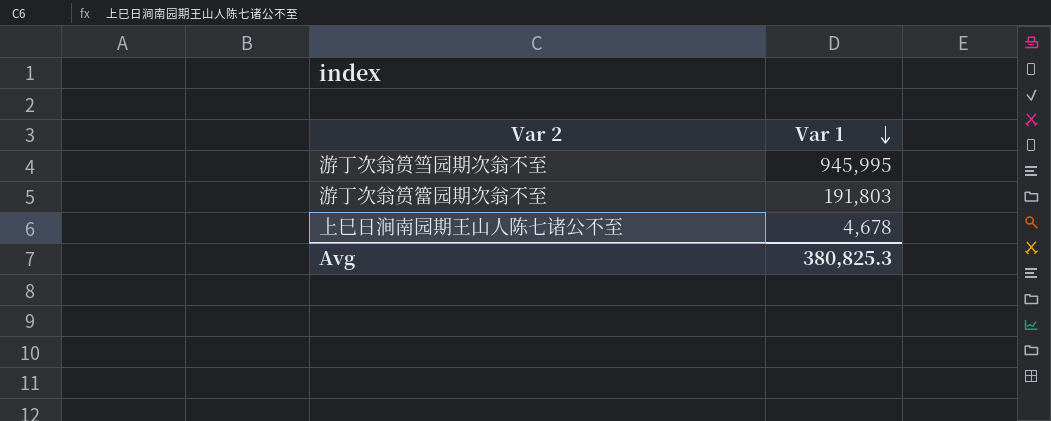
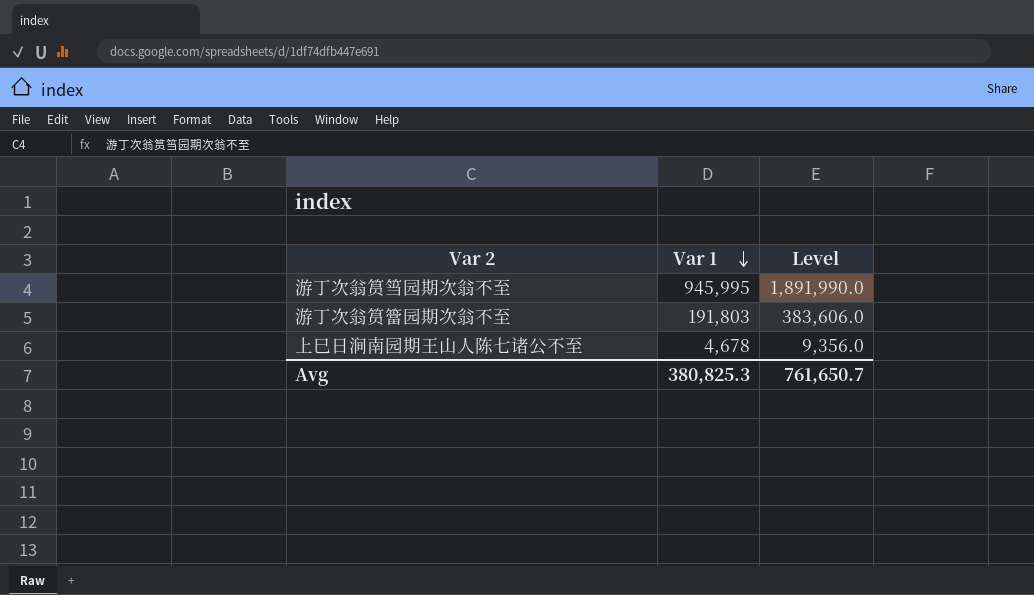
column Level | formula: none -> [Var 1] * 2

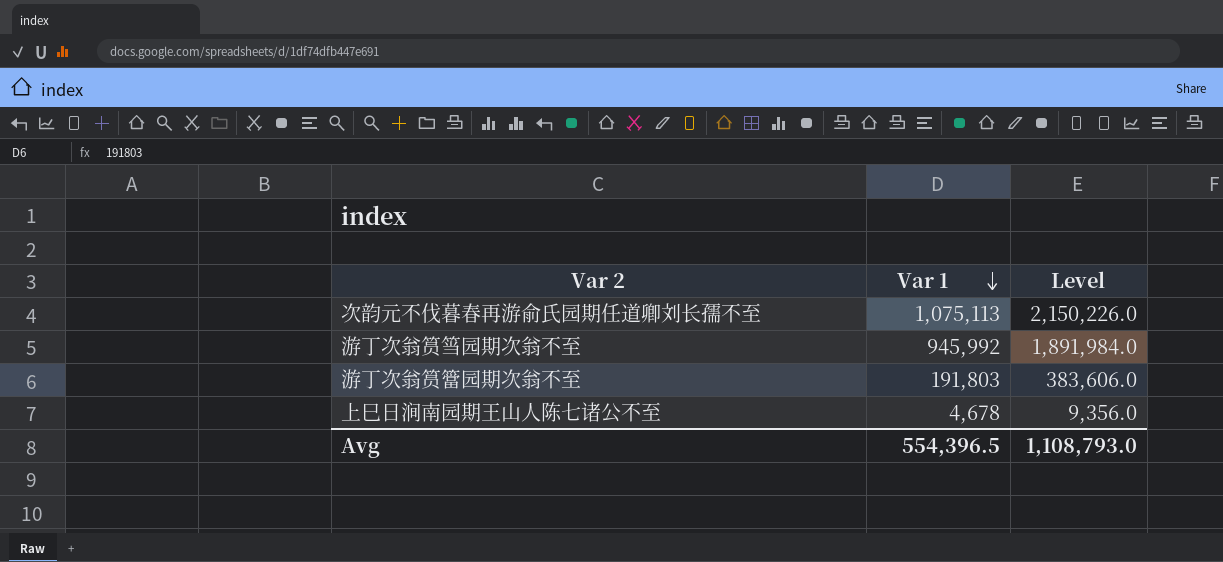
row 次韵元不伐暮春再游俞氏园期任道卿刘长孺不至: none -> 1,075,113 | 2,150,226.0
游丁次翁筼筜园期次翁不至 | Var 1: 945,995 -> 945,992
游丁次翁筼筜园期次翁不至 | Level: 1,891,990.0 -> 1,891,984.0
Avg | Var 1: 380,825.3 -> 554,396.5
Avg | Level: 761,650.7 -> 1,108,793.0

